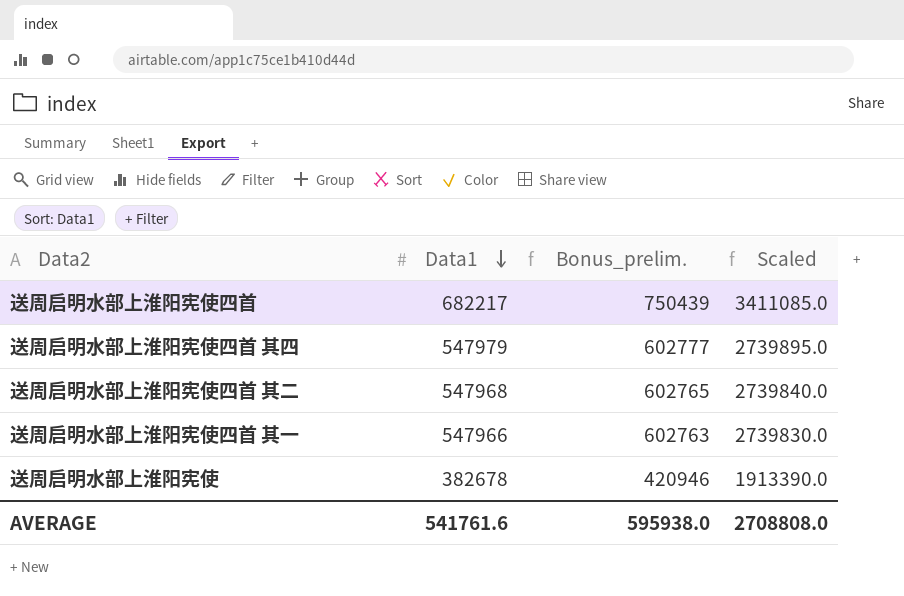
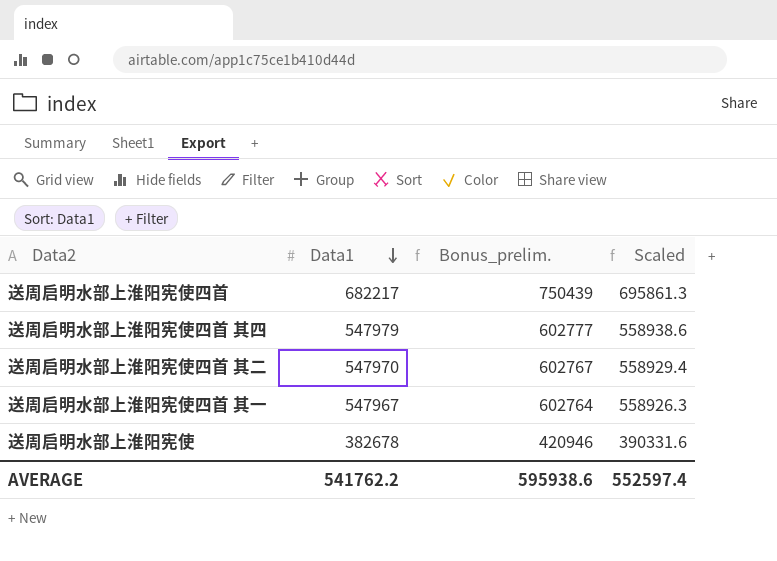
column Scaled | formula: [Data1] * 5 -> [Data1] * 1.02
送周启明水部上淮阳宪使四首 其二 | Data1: 547968 -> 547970
送周启明水部上淮阳宪使四首 其二 | Bonus_prelim.: 602765 -> 602767
送周启明水部上淮阳宪使四首 其一 | Data1: 547966 -> 547967
送周启明水部上淮阳宪使四首 其一 | Bonus_prelim.: 602763 -> 602764
AVERAGE | Data1: 541761.6 -> 541762.2
AVERAGE | Bonus_prelim.: 595938.0 -> 595938.6
AVERAGE | Scaled: 2708808.0 -> 552597.4

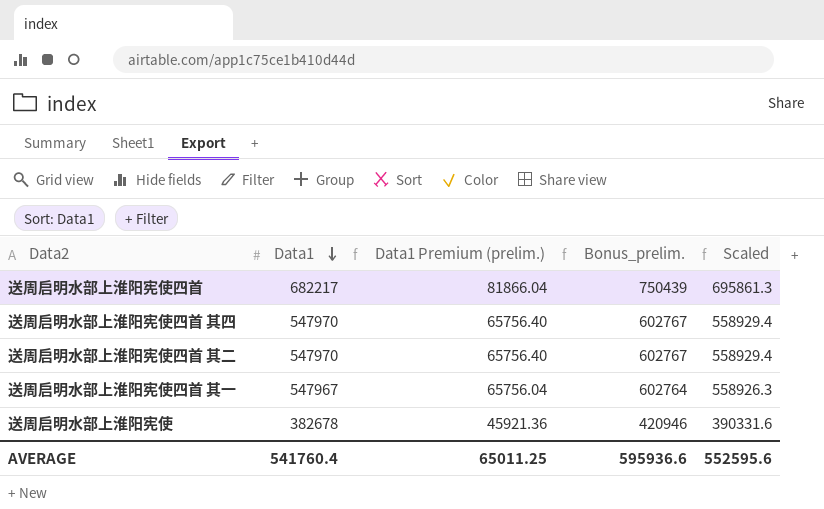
column Data1 Premium (prelim.) | formula: none -> [Data1] * 0.12
送周启明水部上淮阳宪使四首 其四 | Data1: 547979 -> 547970
送周启明水部上淮阳宪使四首 其四 | Bonus_prelim.: 602777 -> 602767
送周启明水部上淮阳宪使四首 其四 | Scaled: 558938.6 -> 558929.4
AVERAGE | Data1: 541762.2 -> 541760.4
AVERAGE | Bonus_prelim.: 595938.6 -> 595936.6
AVERAGE | Scaled: 552597.4 -> 552595.6

